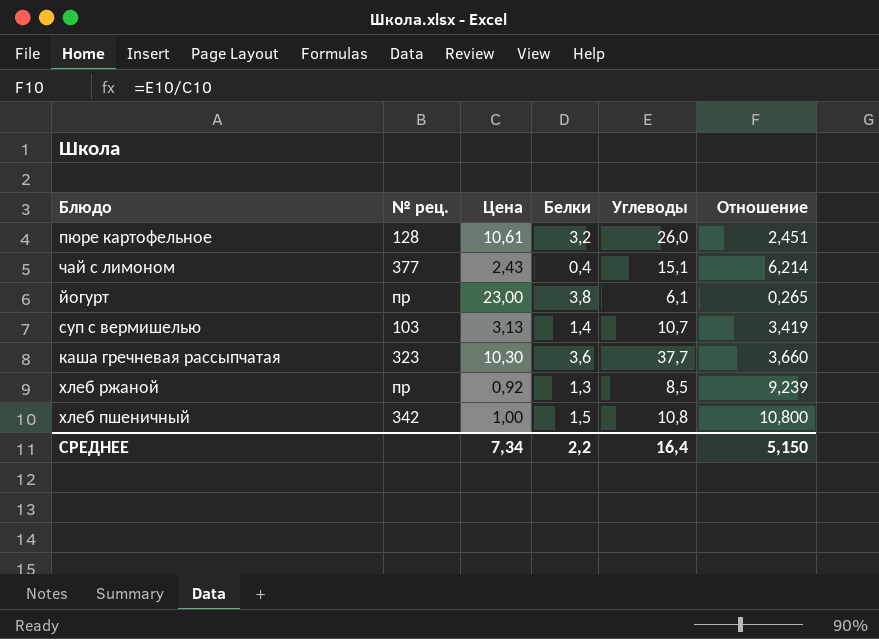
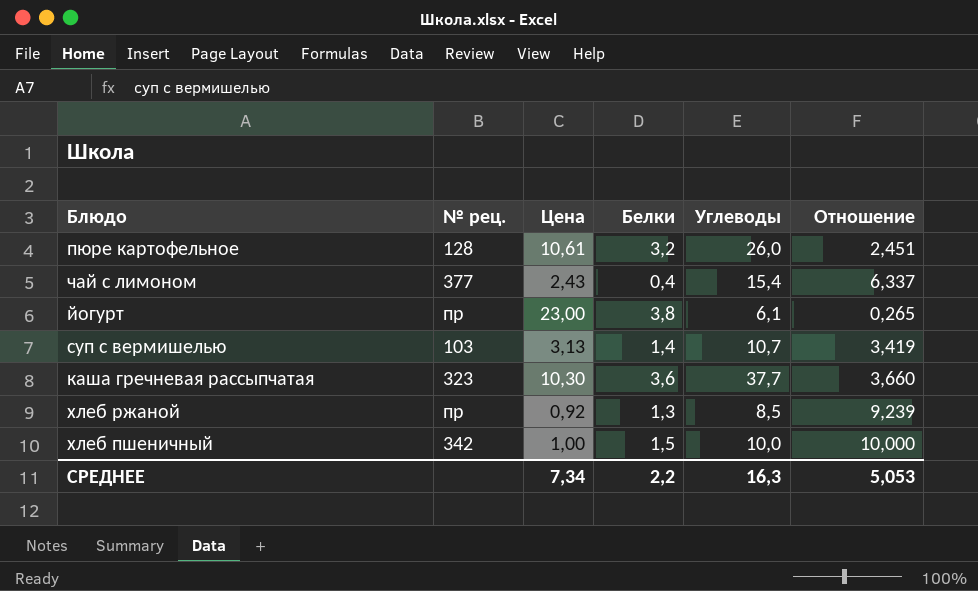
чай с лимоном | Углеводы: 15,1 -> 15,4
чай с лимоном | Отношение: 6,214 -> 6,337
хлеб пшеничный | Углеводы: 10,8 -> 10,0
хлеб пшеничный | Отношение: 10,800 -> 10,000
СРЕДНЕЕ | Углеводы: 16,4 -> 16,3
СРЕДНЕЕ | Отношение: 5,150 -> 5,053

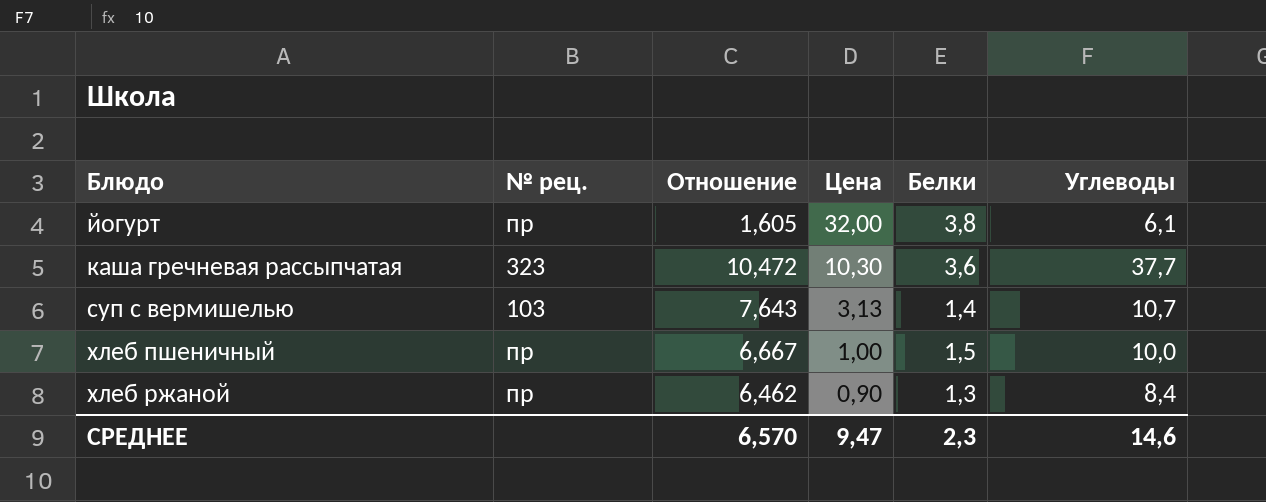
row order: none -> Блюдо ascending
column Отношение | formula: [Углеводы] / [Цена] -> [Углеводы] / [Белки]
column Отношение | position: 6 -> 3
row пюре картофельное: 128 | 10,61 | 3,2 | 26,0 | 2,451 -> none
row чай с лимоном: 377 | 2,43 | 0,4 | 15,4 | 6,337 -> none
йогурт | Цена: 23,00 -> 32,00
хлеб пшеничный | № рец.: 342 -> пр
хлеб ржаной | Цена: 0,92 -> 0,90
хлеб ржаной | Углеводы: 8,5 -> 8,4
СРЕДНЕЕ | Отношение: 5,053 -> 6,570
СРЕДНЕЕ | Цена: 7,34 -> 9,47
СРЕДНЕЕ | Белки: 2,2 -> 2,3
СРЕДНЕЕ | Углеводы: 16,3 -> 14,6

